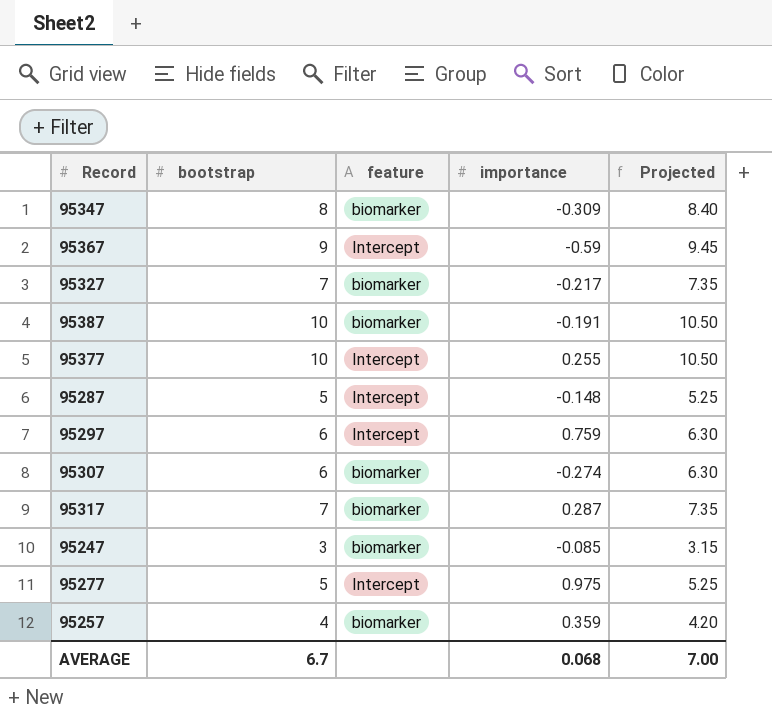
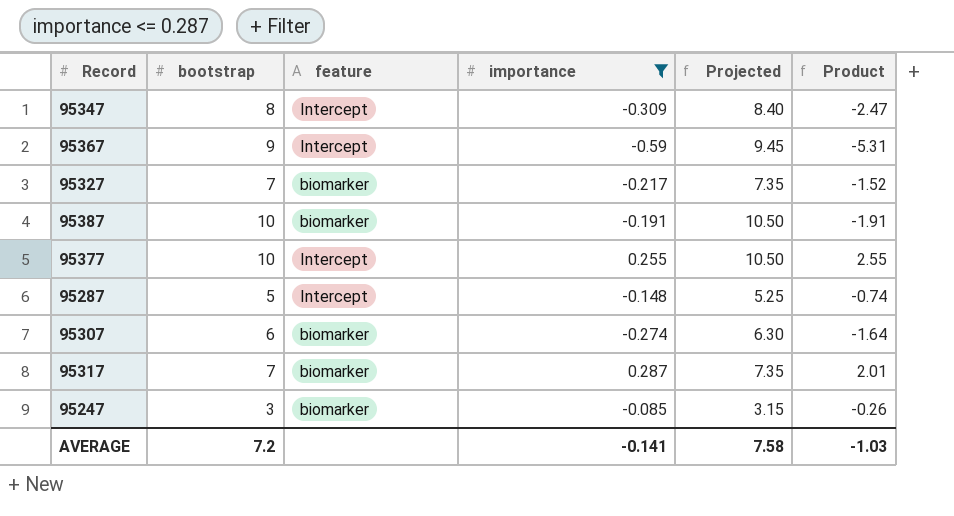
filter: none -> importance <= 0.287
column Product | formula: none -> [bootstrap] * [importance]
95347 | feature: biomarker -> Intercept
AVERAGE | bootstrap: 6.7 -> 7.2
AVERAGE | importance: 0.068 -> -0.141
AVERAGE | Projected: 7.00 -> 7.58

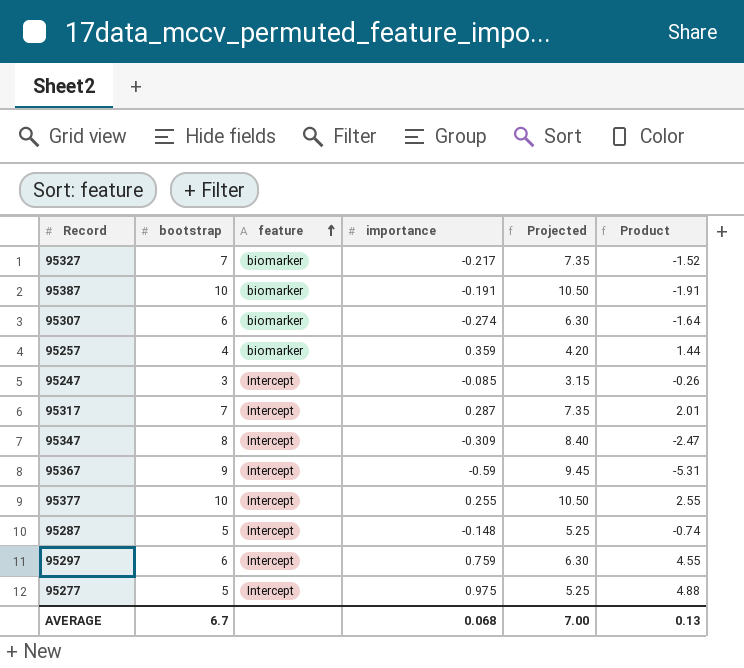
filter: importance <= 0.287 -> none
row order: none -> feature ascending
95247 | feature: biomarker -> Intercept
95317 | feature: biomarker -> Intercept
AVERAGE | bootstrap: 7.2 -> 6.7
AVERAGE | importance: -0.141 -> 0.068
AVERAGE | Projected: 7.58 -> 7.00
AVERAGE | Product: -1.03 -> 0.13

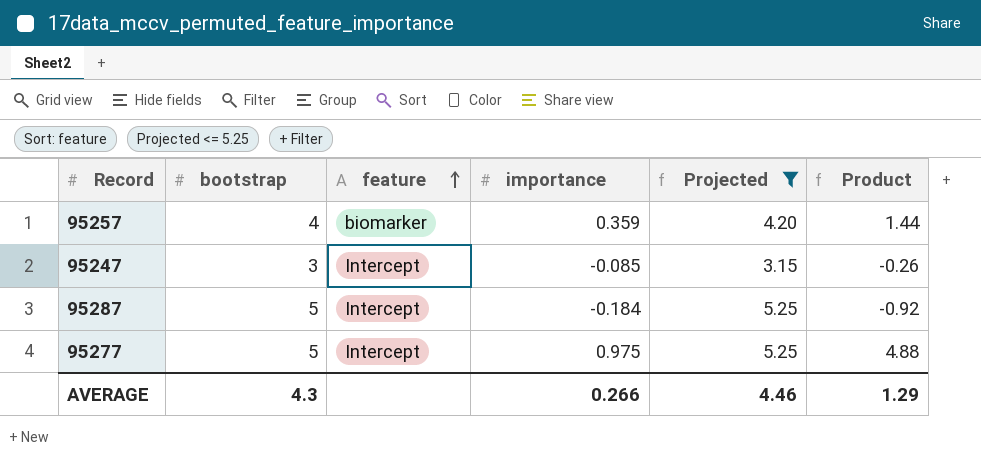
filter: none -> Projected <= 5.25
95287 | importance: -0.148 -> -0.184
95287 | Product: -0.74 -> -0.92
AVERAGE | bootstrap: 6.7 -> 4.3
AVERAGE | importance: 0.068 -> 0.266
AVERAGE | Projected: 7.00 -> 4.46
AVERAGE | Product: 0.13 -> 1.29

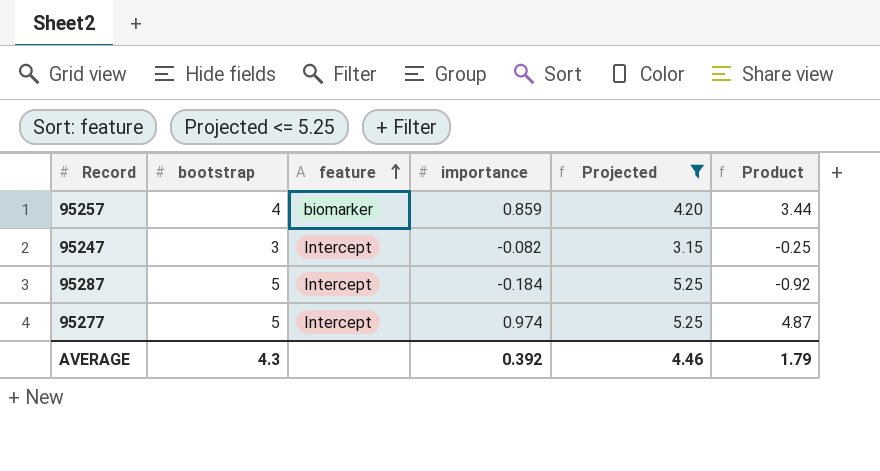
95257 | importance: 0.359 -> 0.859
95257 | Product: 1.44 -> 3.44
95247 | importance: -0.085 -> -0.082
95247 | Product: -0.26 -> -0.25
95277 | importance: 0.975 -> 0.974
95277 | Product: 4.88 -> 4.87
AVERAGE | importance: 0.266 -> 0.392
AVERAGE | Product: 1.29 -> 1.79

